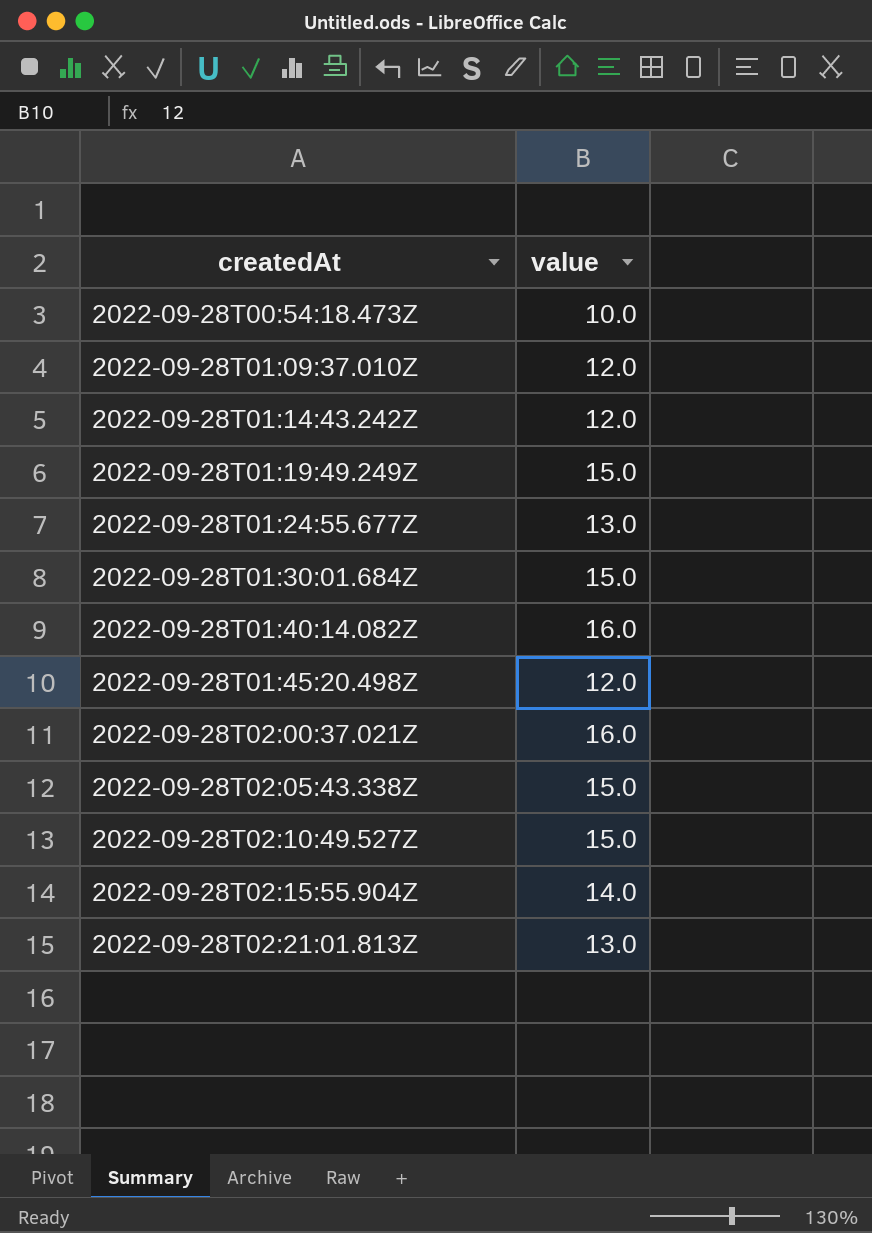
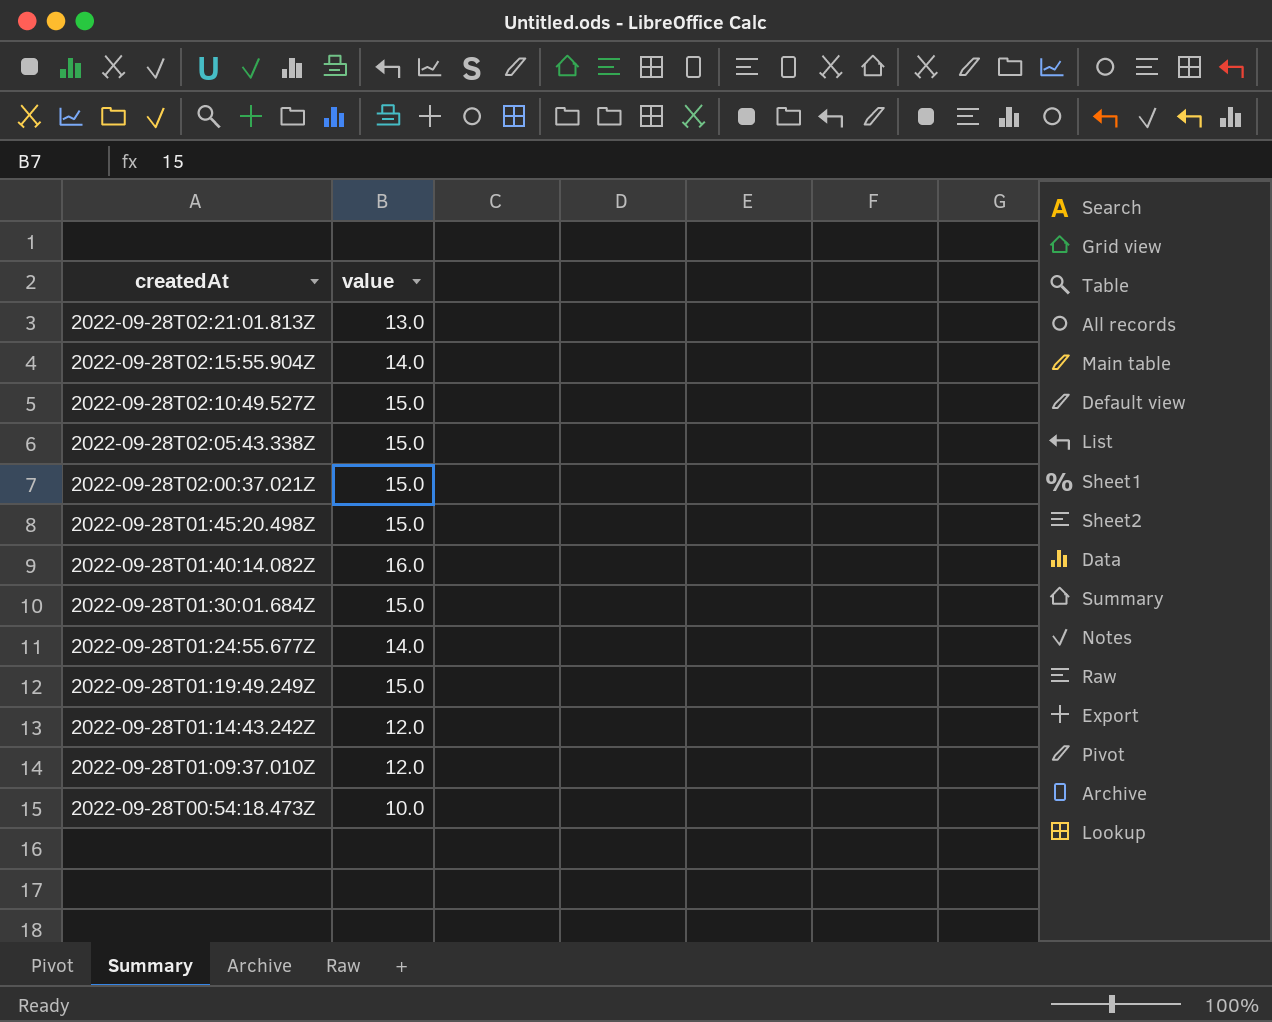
row order: createdAt ascending -> createdAt descending
2022-09-28T02:00:37.021Z | value: 16.0 -> 15.0
2022-09-28T01:45:20.498Z | value: 12.0 -> 15.0
2022-09-28T01:24:55.677Z | value: 13.0 -> 14.0

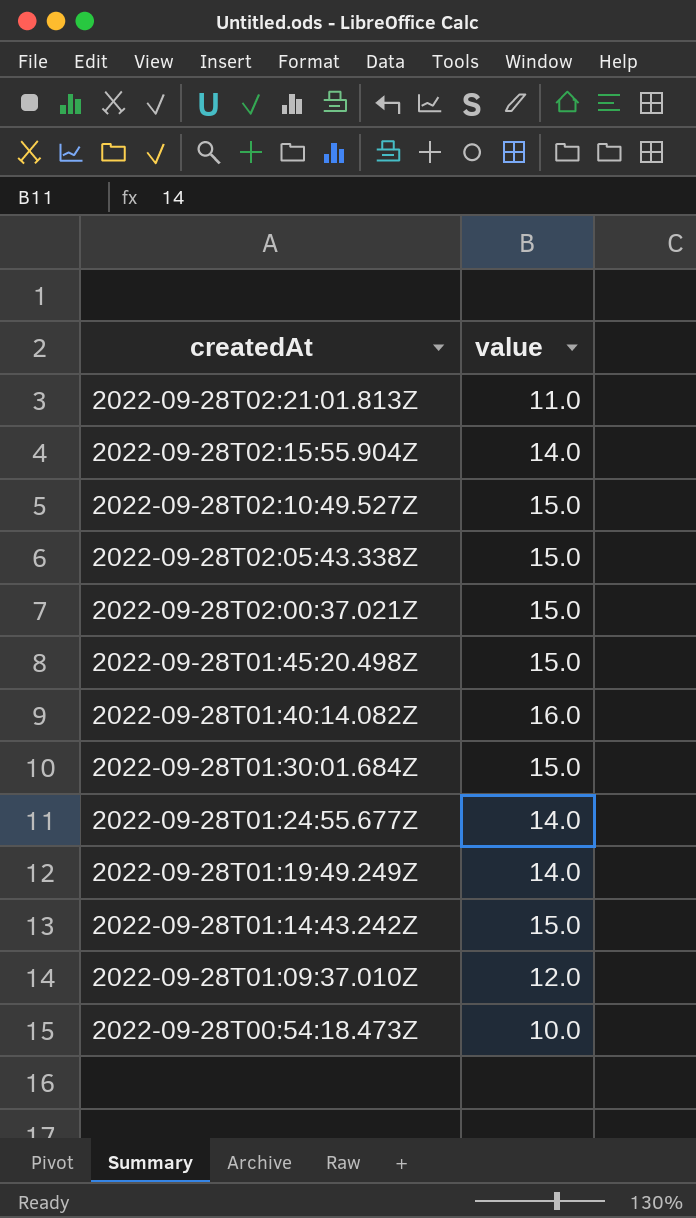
2022-09-28T02:21:01.813Z | value: 13.0 -> 11.0
2022-09-28T01:19:49.249Z | value: 15.0 -> 14.0
2022-09-28T01:14:43.242Z | value: 12.0 -> 15.0

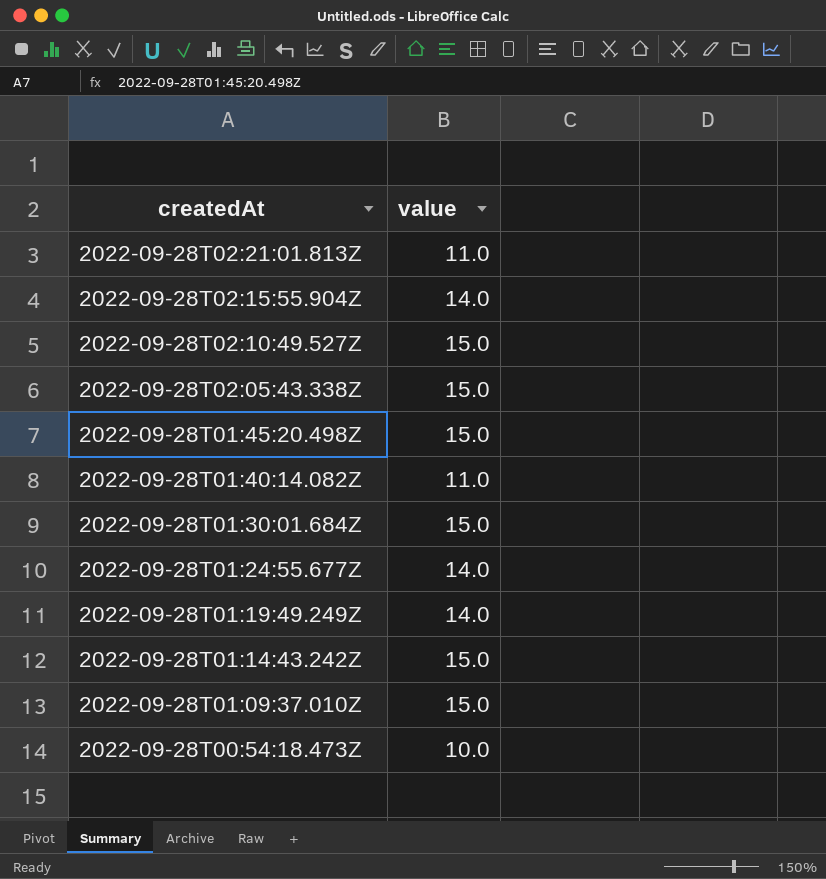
row 2022-09-28T02:00:37.021Z: 15.0 -> none
2022-09-28T01:40:14.082Z | value: 16.0 -> 11.0
2022-09-28T01:09:37.010Z | value: 12.0 -> 15.0

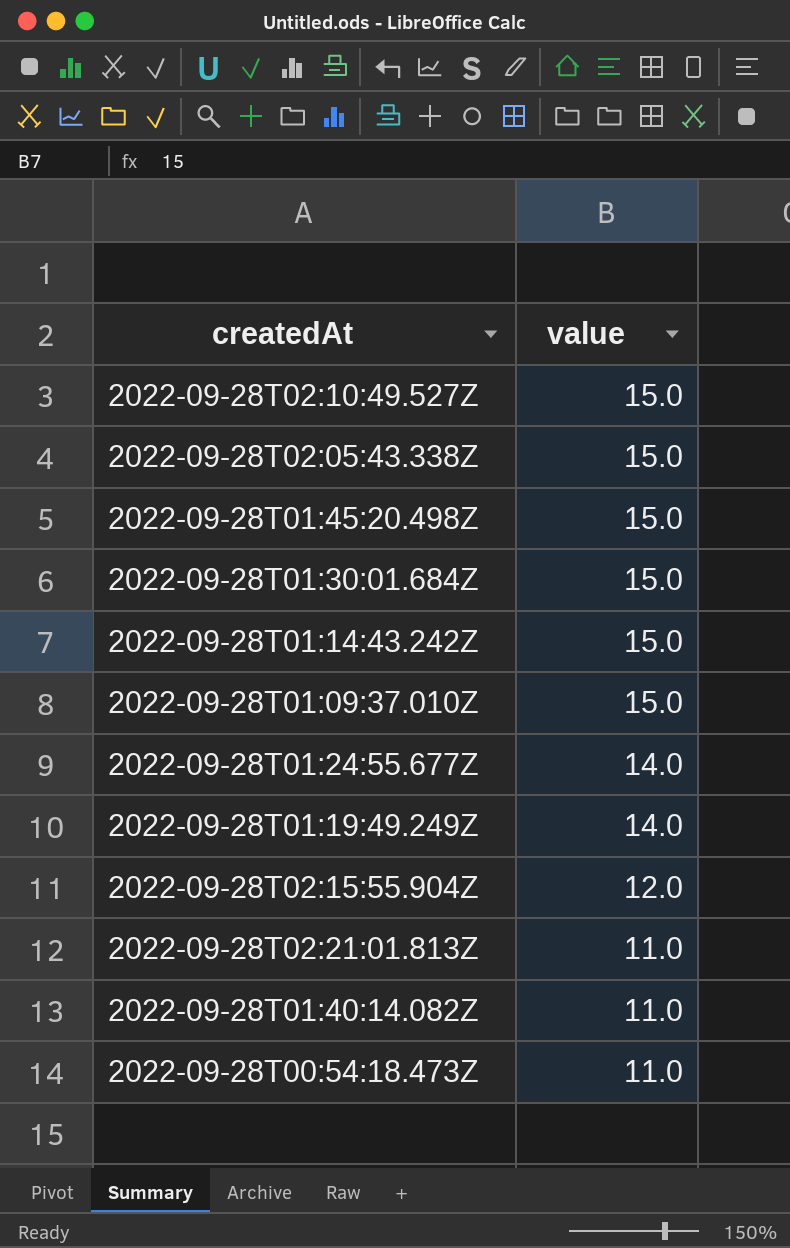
row order: createdAt descending -> value descending
2022-09-28T02:15:55.904Z | value: 14.0 -> 12.0
2022-09-28T00:54:18.473Z | value: 10.0 -> 11.0

